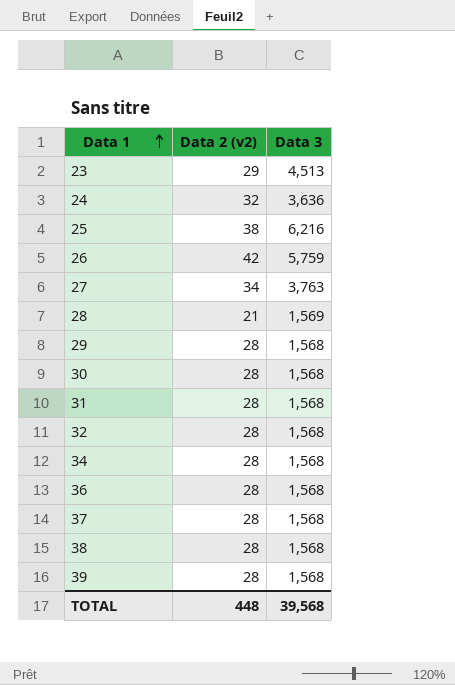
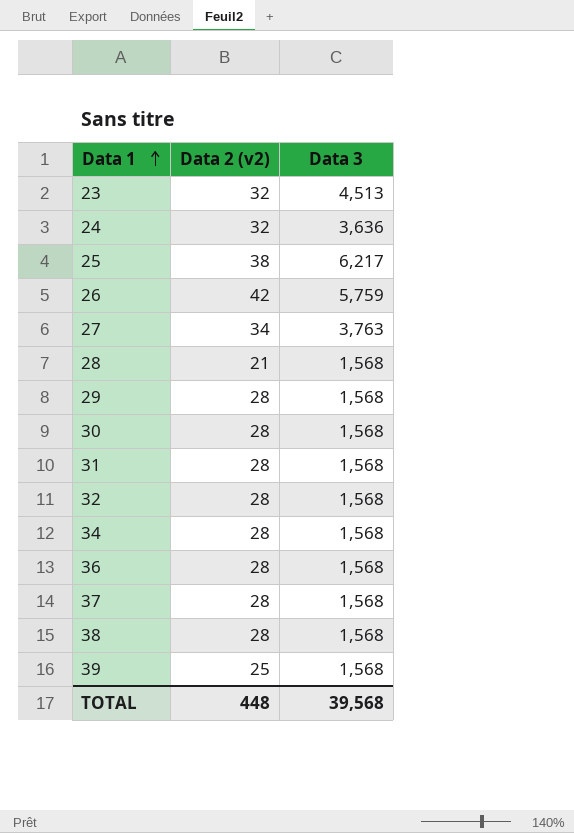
23 | Data 2 (v2): 29 -> 32
25 | Data 3: 6,216 -> 6,217
28 | Data 3: 1,569 -> 1,568
39 | Data 2 (v2): 28 -> 25

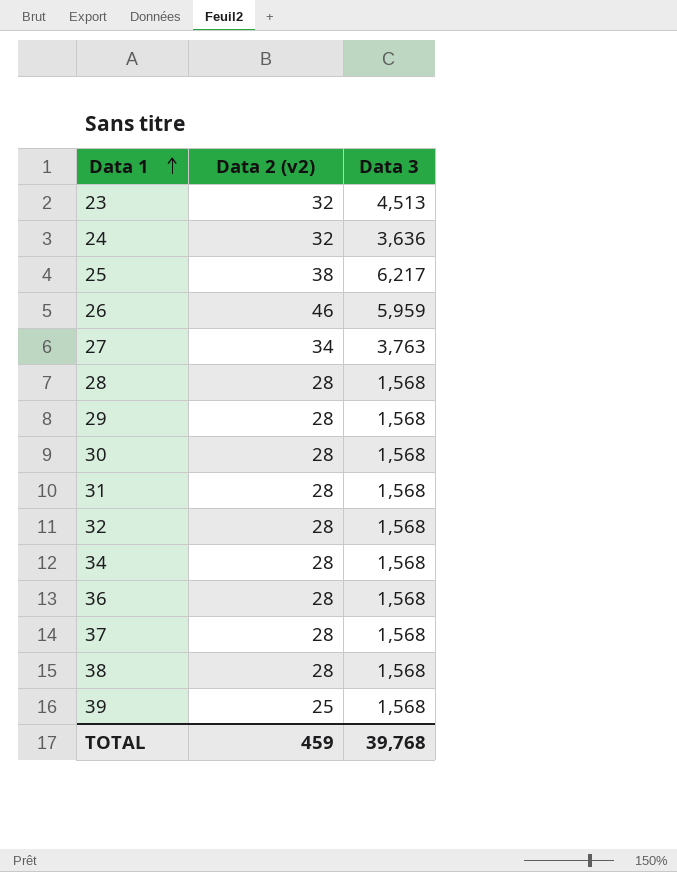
26 | Data 2 (v2): 42 -> 46
26 | Data 3: 5,759 -> 5,959
28 | Data 2 (v2): 21 -> 28
TOTAL | Data 2 (v2): 448 -> 459
TOTAL | Data 3: 39,568 -> 39,768

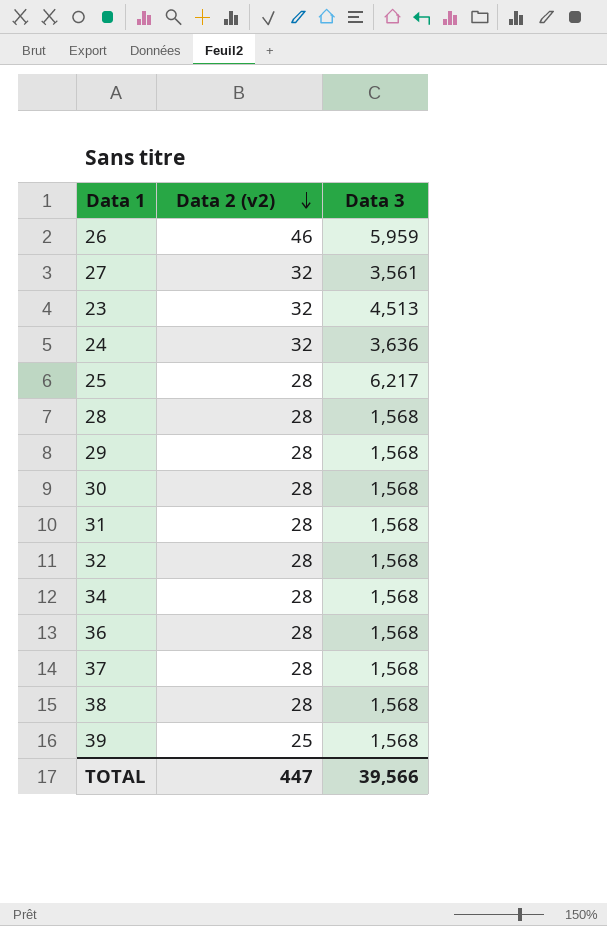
row order: Data 1 ascending -> Data 2 (v2) descending
27 | Data 2 (v2): 34 -> 32
27 | Data 3: 3,763 -> 3,561
25 | Data 2 (v2): 38 -> 28
TOTAL | Data 2 (v2): 459 -> 447
TOTAL | Data 3: 39,768 -> 39,566

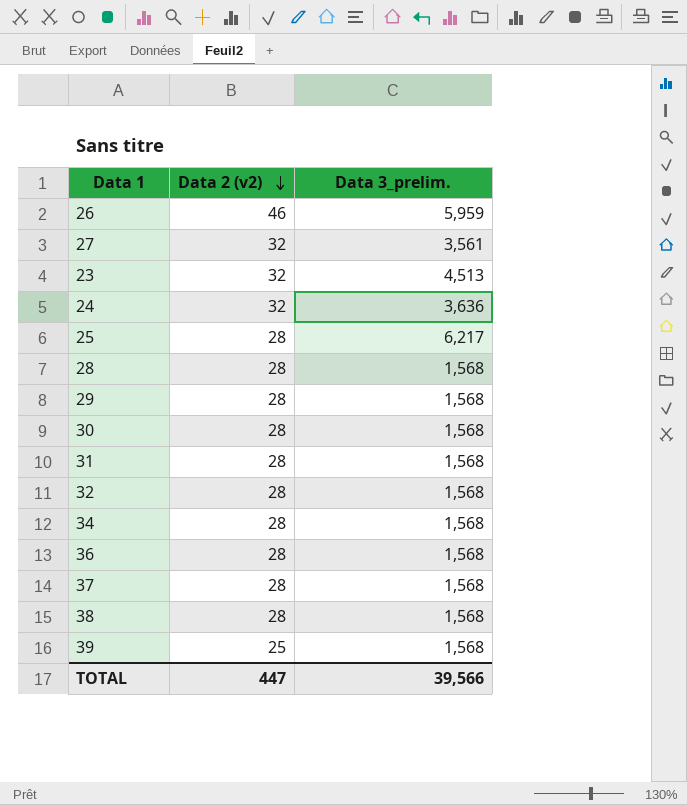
column name: Data 3 -> Data 3_prelim.

